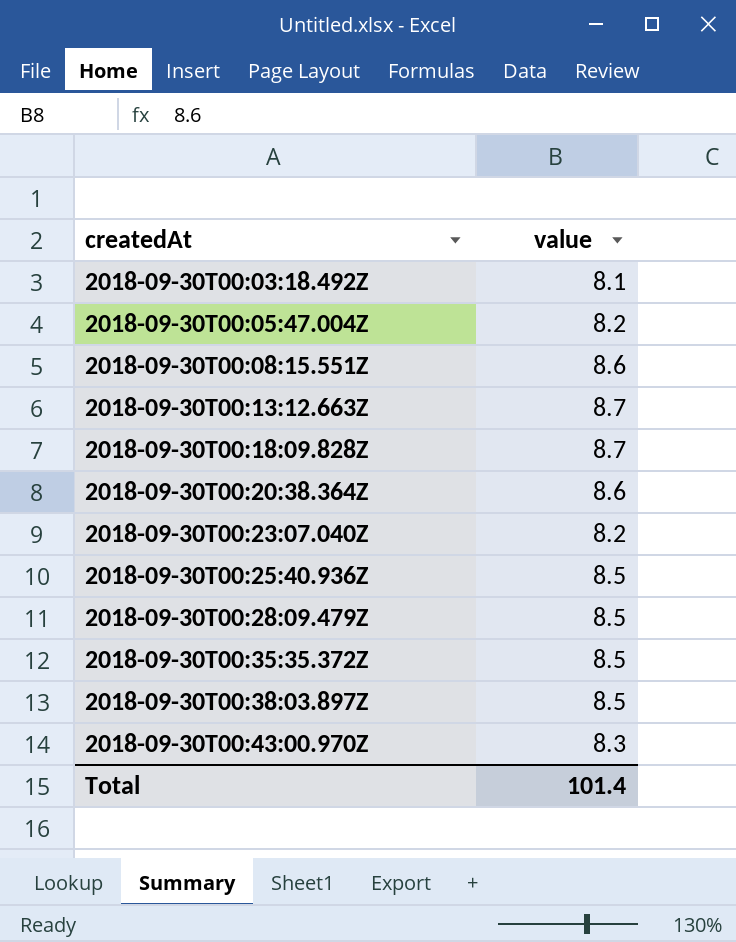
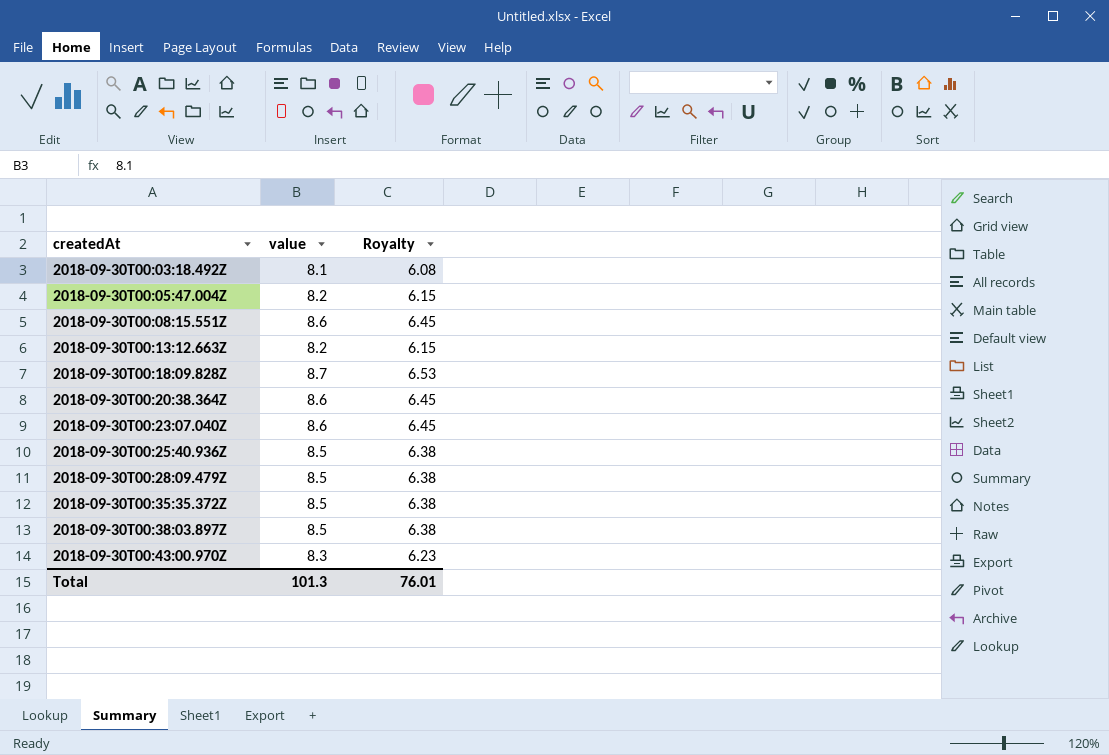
column Royalty | formula: none -> [value] * 0.75
2018-09-30T00:13:12.663Z | value: 8.7 -> 8.2
2018-09-30T00:23:07.040Z | value: 8.2 -> 8.6
Total | value: 101.4 -> 101.3

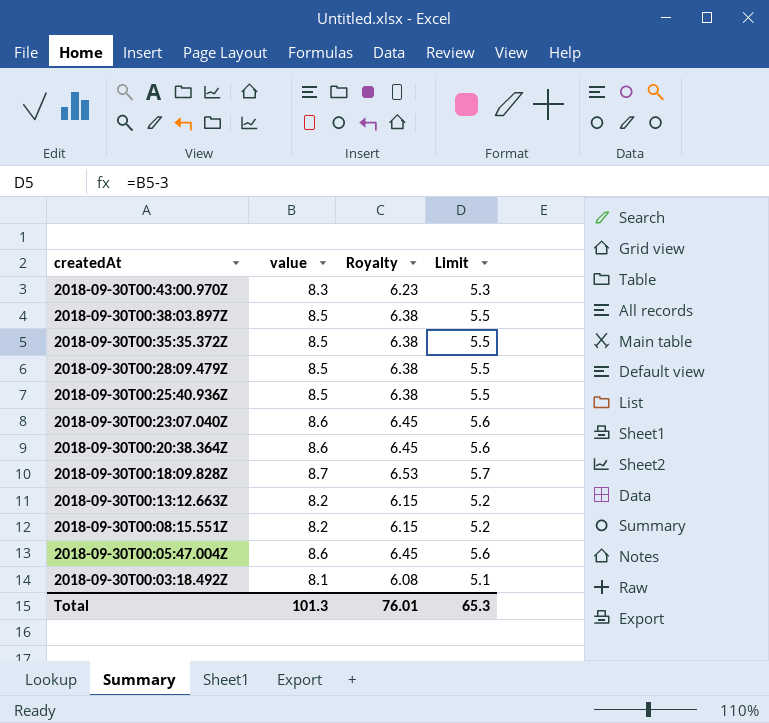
row order: createdAt ascending -> createdAt descending
column Limit | formula: none -> [value] - 3
2018-09-30T00:08:15.551Z | value: 8.6 -> 8.2
2018-09-30T00:08:15.551Z | Royalty: 6.45 -> 6.15
2018-09-30T00:05:47.004Z | value: 8.2 -> 8.6
2018-09-30T00:05:47.004Z | Royalty: 6.15 -> 6.45

